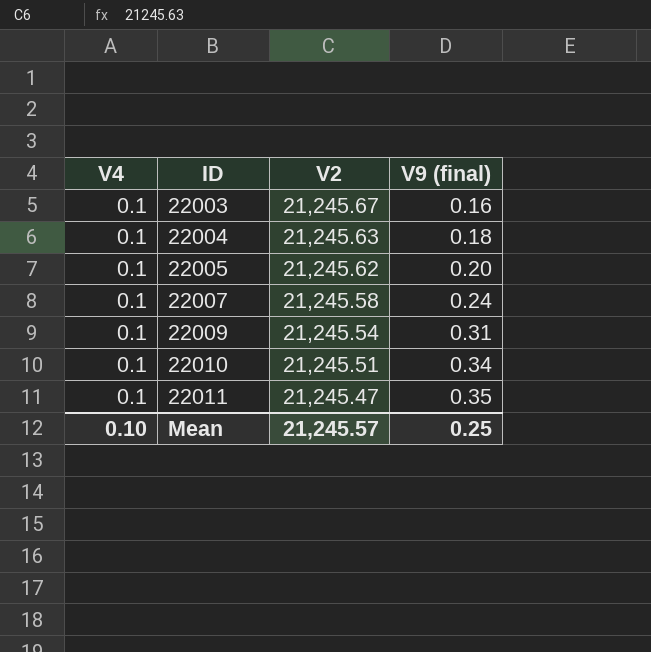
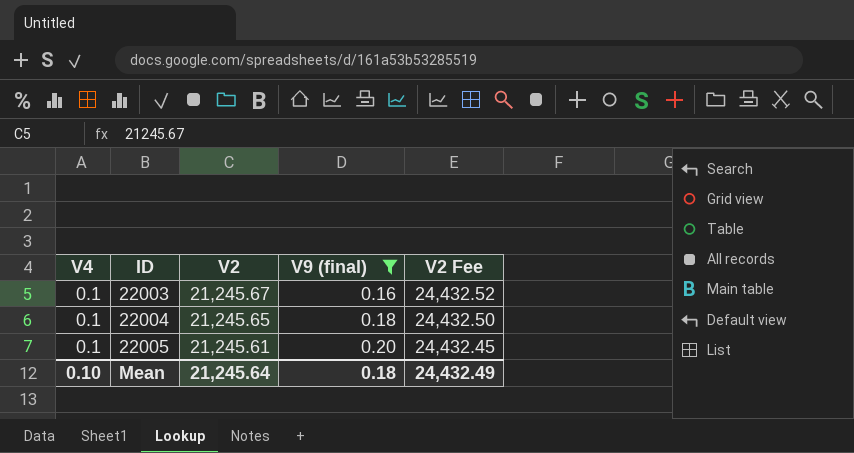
filter: none -> V9 (final) <= 0.20
column V2 Fee | formula: none -> [V2] * 1.15
22004 | V2: 21,245.63 -> 21,245.65
22005 | V2: 21,245.62 -> 21,245.61
Mean | V2: 21,245.57 -> 21,245.64
Mean | V9 (final): 0.25 -> 0.18

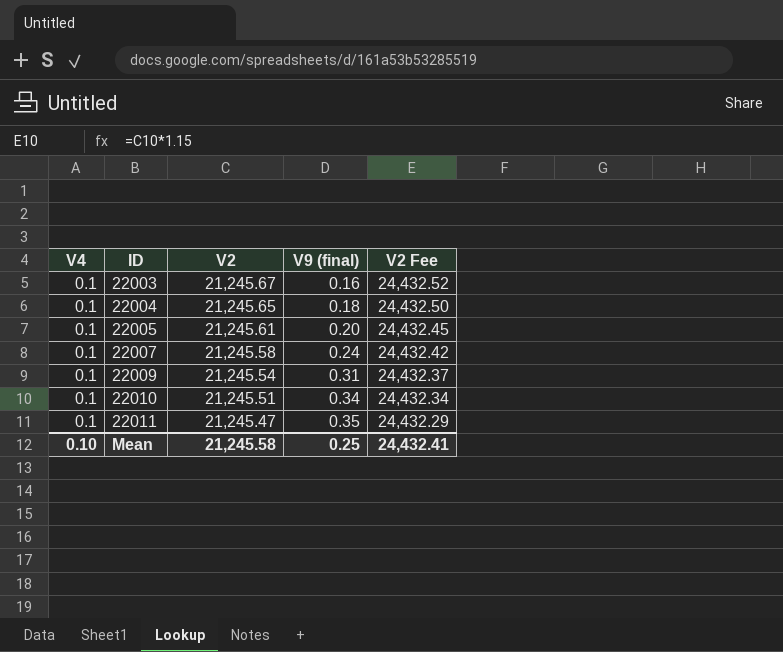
filter: V9 (final) <= 0.20 -> none
Mean | V2: 21,245.64 -> 21,245.58
Mean | V9 (final): 0.18 -> 0.25
Mean | V2 Fee: 24,432.49 -> 24,432.41

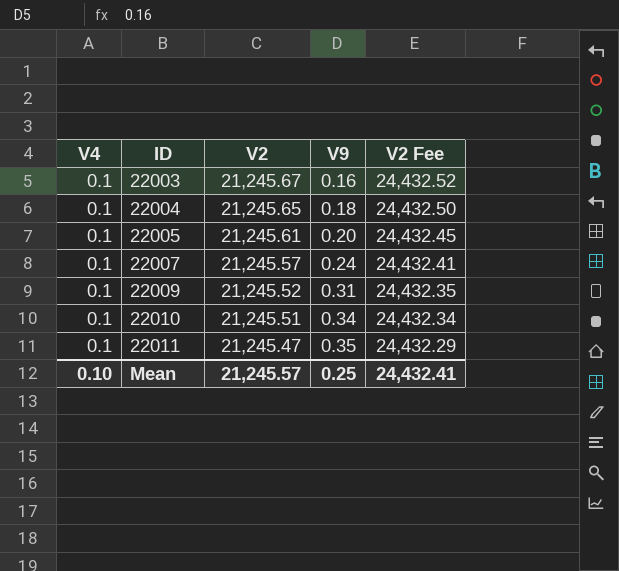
column name: V9 (final) -> V9
22007 | V2: 21,245.58 -> 21,245.57
22007 | V2 Fee: 24,432.42 -> 24,432.41
22009 | V2: 21,245.54 -> 21,245.52
22009 | V2 Fee: 24,432.37 -> 24,432.35
Mean | V2: 21,245.58 -> 21,245.57

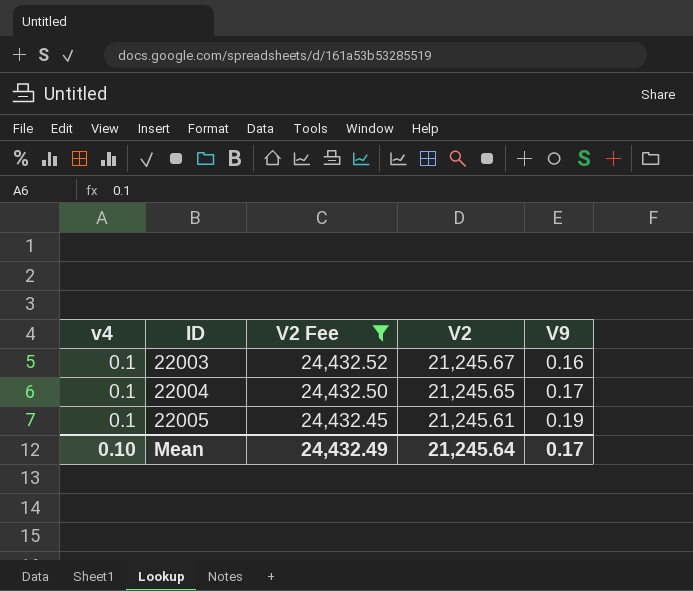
filter: none -> V2 Fee >= 24,432.45
column name: V4 -> v4
column V2 Fee | position: 5 -> 3
22004 | V9: 0.18 -> 0.17
22005 | V9: 0.20 -> 0.19
Mean | V2 Fee: 24,432.41 -> 24,432.49
Mean | V2: 21,245.57 -> 21,245.64
Mean | V9: 0.25 -> 0.17

